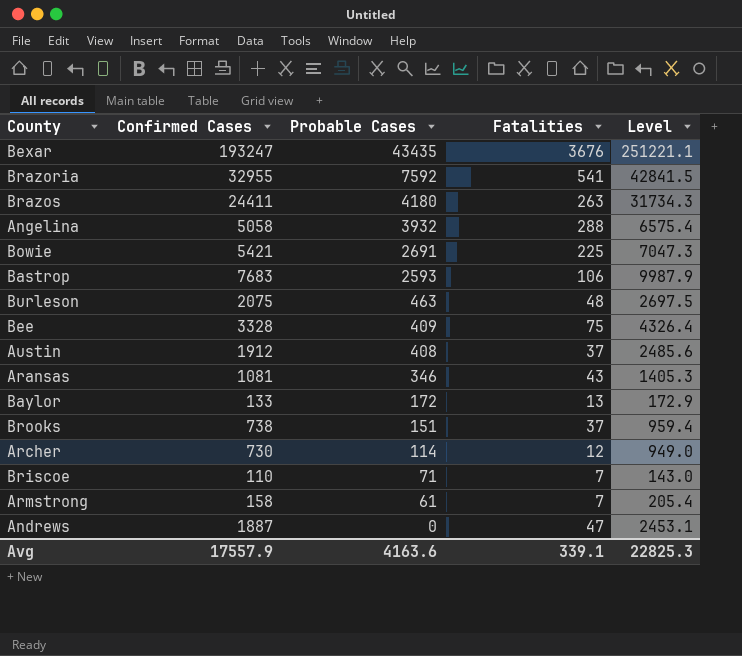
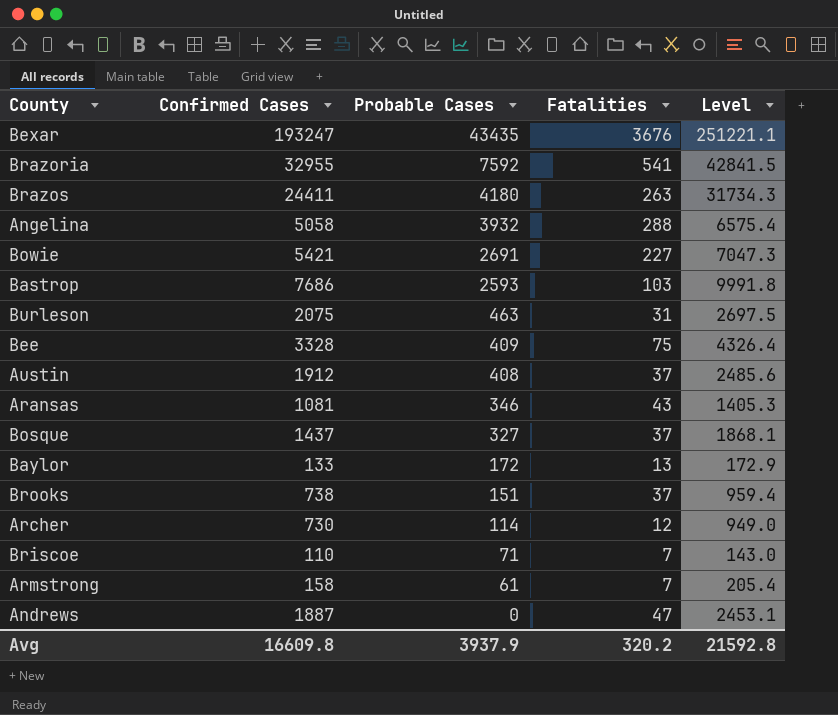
Bowie | Fatalities: 225 -> 227
Bastrop | Confirmed Cases: 7683 -> 7686
Bastrop | Fatalities: 106 -> 103
Bastrop | Level: 9987.9 -> 9991.8
Burleson | Fatalities: 48 -> 31
row Bosque: none -> 1437 | 327 | 37 | 1868.1
Avg | Confirmed Cases: 17557.9 -> 16609.8
Avg | Probable Cases: 4163.6 -> 3937.9
Avg | Fatalities: 339.1 -> 320.2
Avg | Level: 22825.3 -> 21592.8

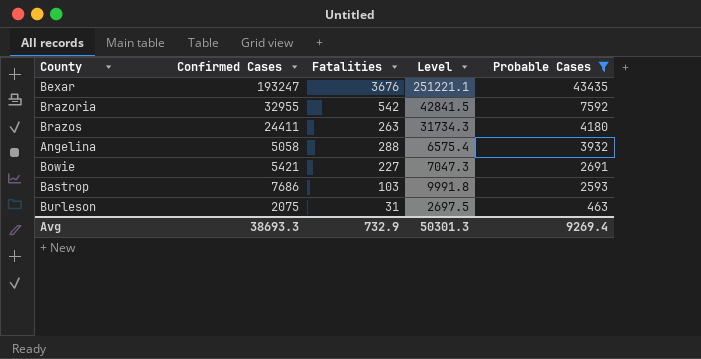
filter: none -> Probable Cases >= 463
column Probable Cases | position: 3 -> 5
Brazoria | Fatalities: 541 -> 542
Avg | Confirmed Cases: 16609.8 -> 38693.3
Avg | Fatalities: 320.2 -> 732.9
Avg | Level: 21592.8 -> 50301.3
Avg | Probable Cases: 3937.9 -> 9269.4

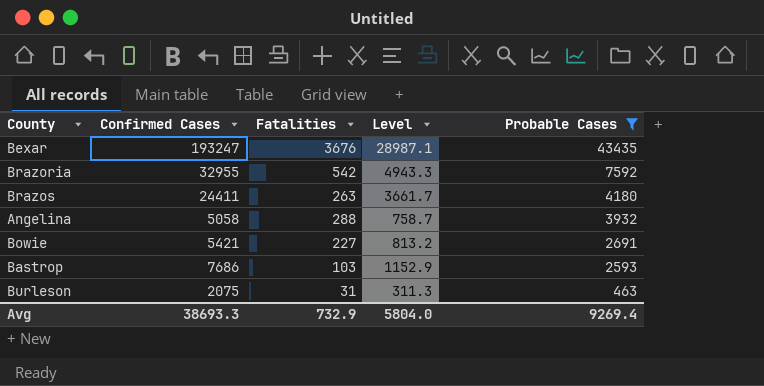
column Level | formula: [Confirmed Cases] * 1.3 -> [Confirmed Cases] * 0.15
Avg | Level: 50301.3 -> 5804.0

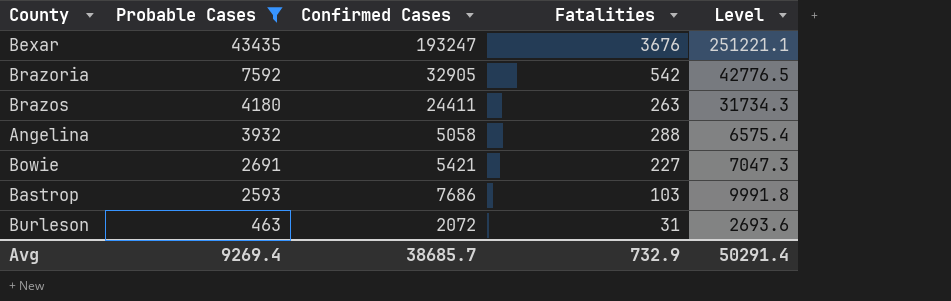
column Probable Cases | position: 5 -> 2
column Level | formula: [Confirmed Cases] * 0.15 -> [Confirmed Cases] * 1.3
Brazoria | Confirmed Cases: 32955 -> 32905
Burleson | Confirmed Cases: 2075 -> 2072
Avg | Confirmed Cases: 38693.3 -> 38685.7
Avg | Level: 5804.0 -> 50291.4

